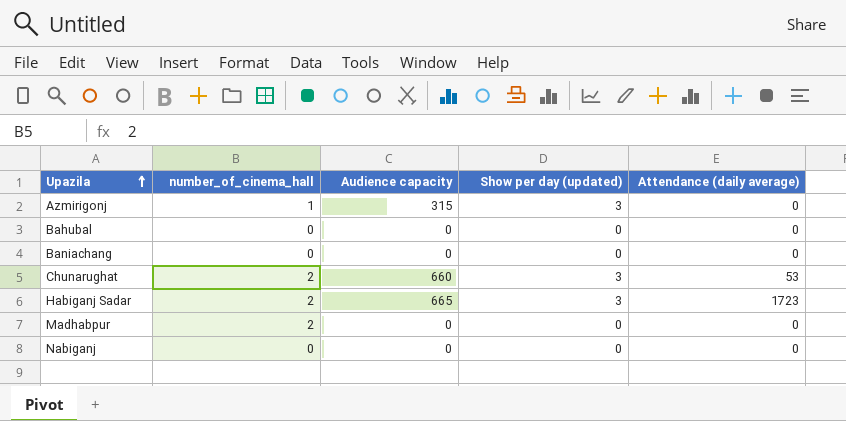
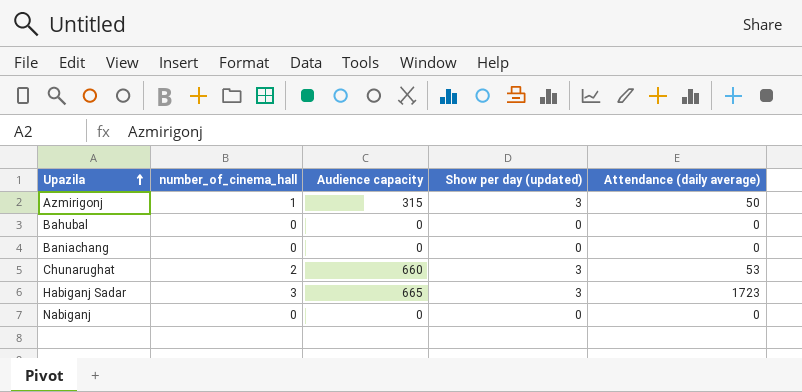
row Madhabpur: 2 | 0 | 0 | 0 -> none
Azmirigonj | Attendance (daily average): 0 -> 50
Habiganj Sadar | number_of_cinema_hall: 2 -> 3

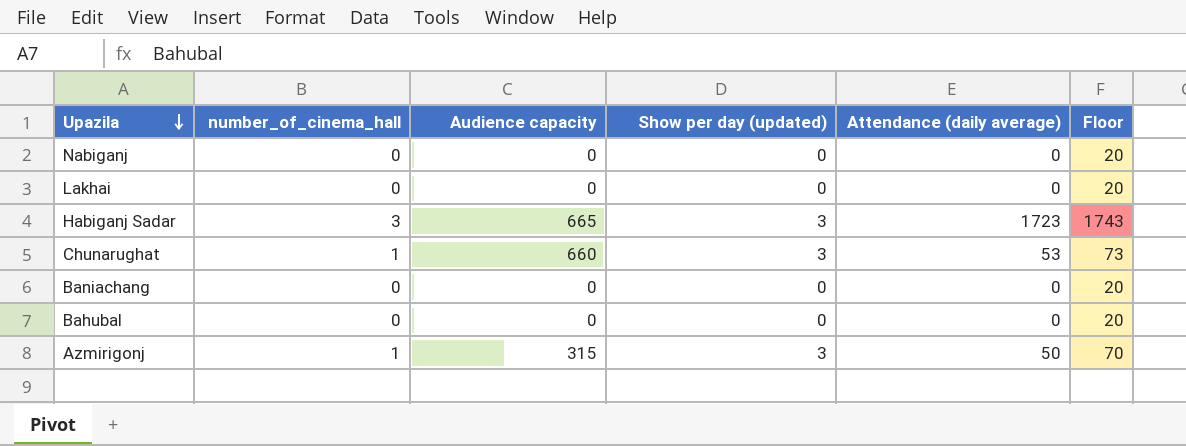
row order: Upazila ascending -> Upazila descending
column Floor | formula: none -> [Attendance (daily average)] + 20
row Lakhai: none -> 0 | 0 | 0 | 0 | 20
Chunarughat | number_of_cinema_hall: 2 -> 1

